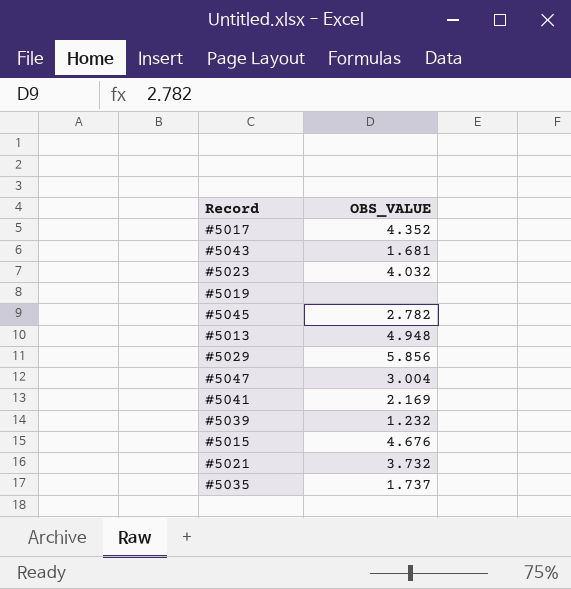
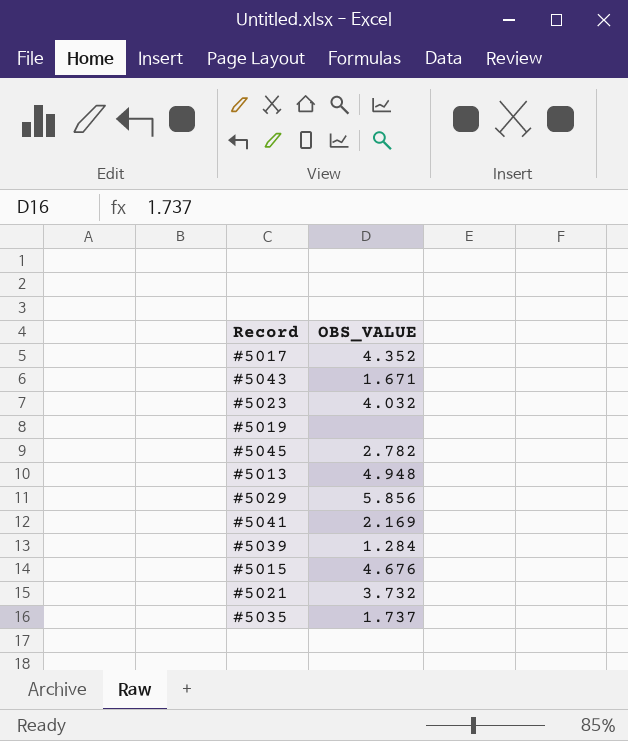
row #5047: 3.004 -> none
#5043 | OBS_VALUE: 1.681 -> 1.671
#5039 | OBS_VALUE: 1.232 -> 1.284

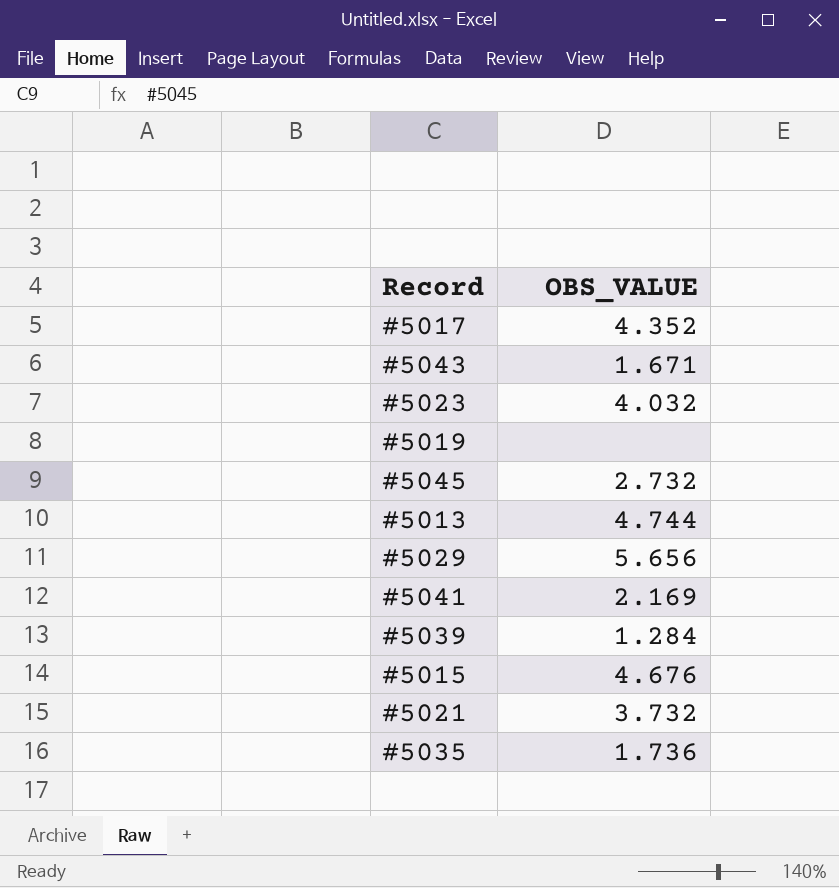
#5045 | OBS_VALUE: 2.782 -> 2.732
#5013 | OBS_VALUE: 4.948 -> 4.744
#5029 | OBS_VALUE: 5.856 -> 5.656
#5035 | OBS_VALUE: 1.737 -> 1.736

